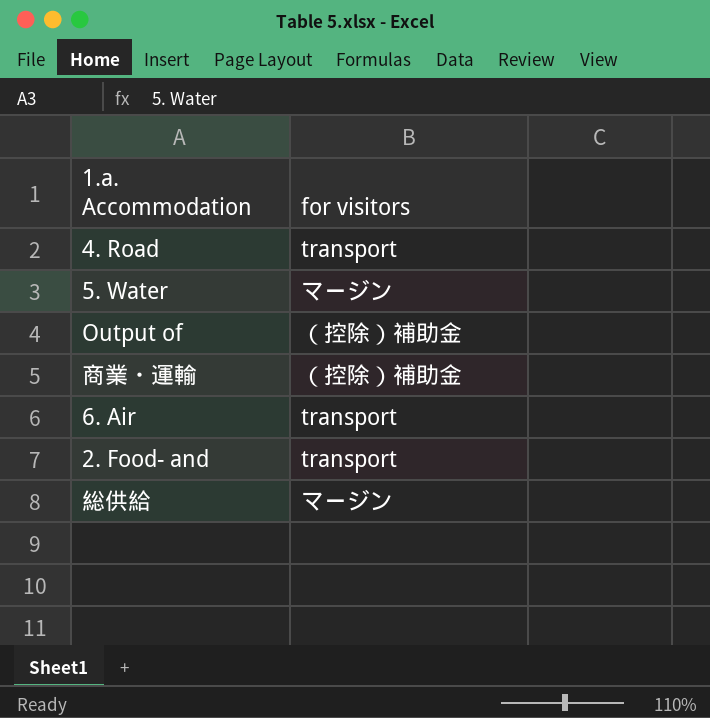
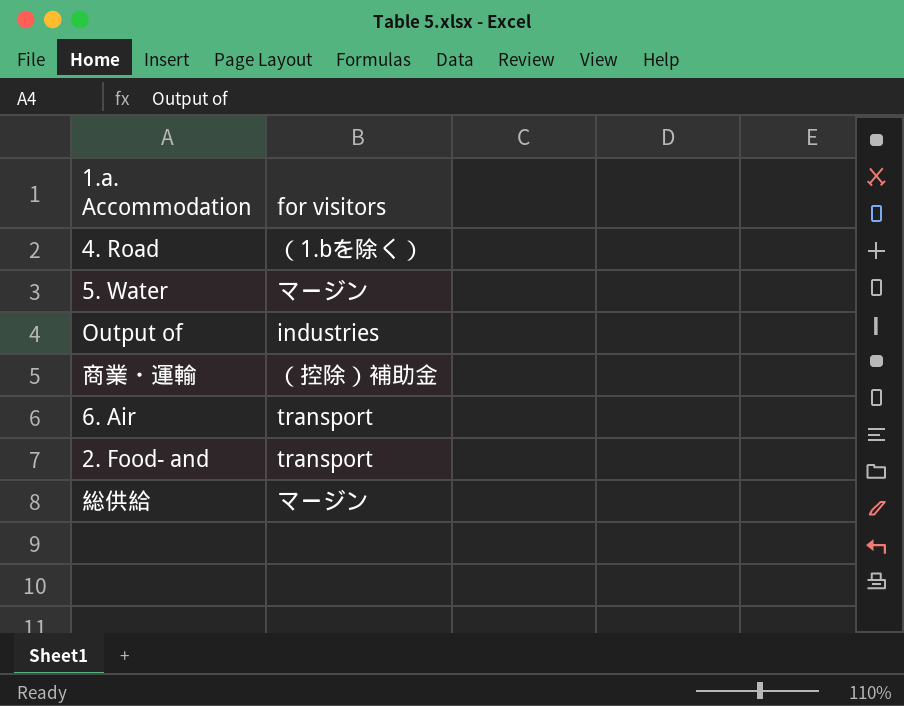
4. Road | for visitors: transport -> （1.bを除く）
Output of | for visitors: （控除）補助金 -> industries

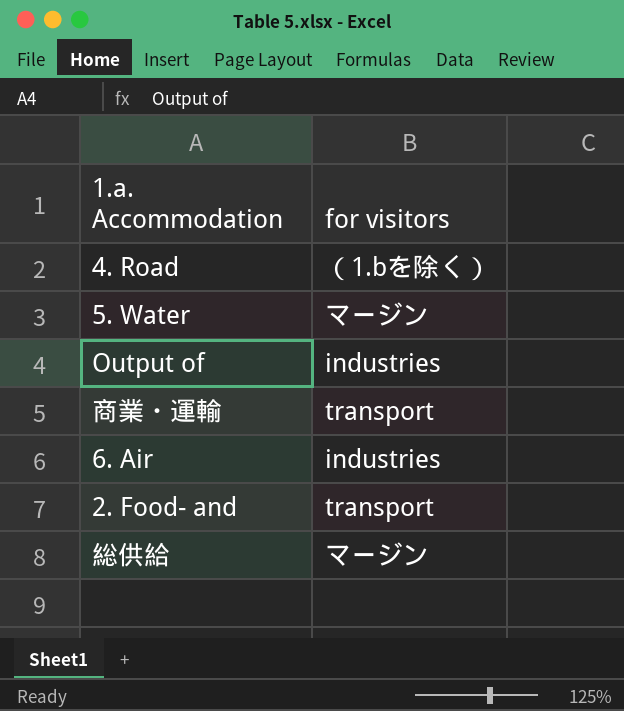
商業・運輸 | for visitors: （控除）補助金 -> transport
6. Air | for visitors: transport -> industries

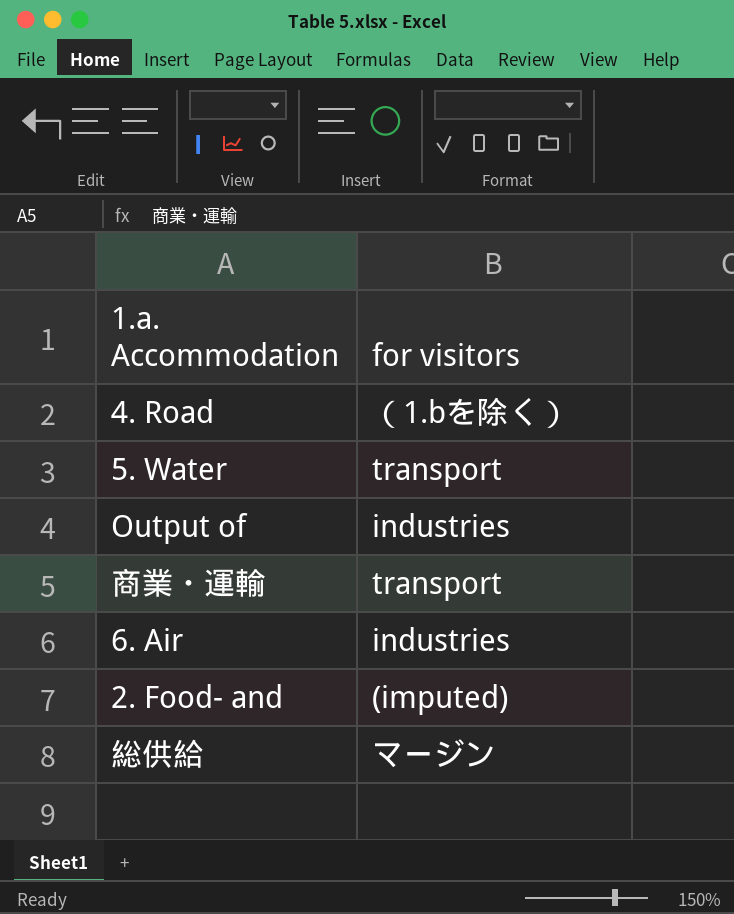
5. Water | for visitors: マージン -> transport
2. Food- and | for visitors: transport -> (imputed)

